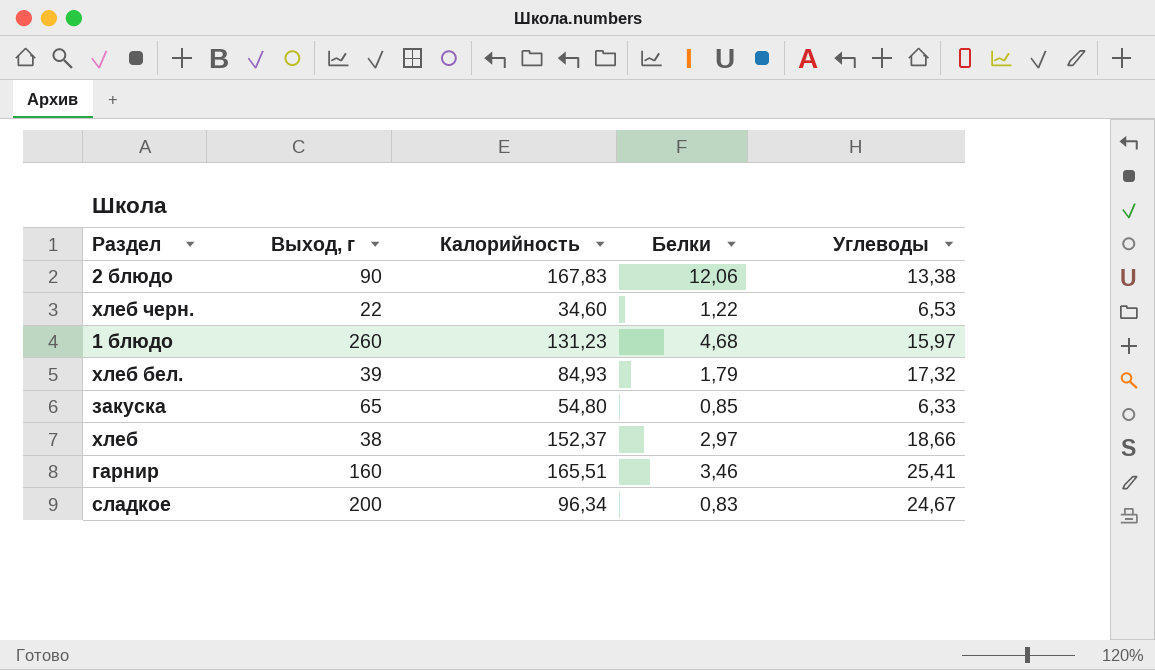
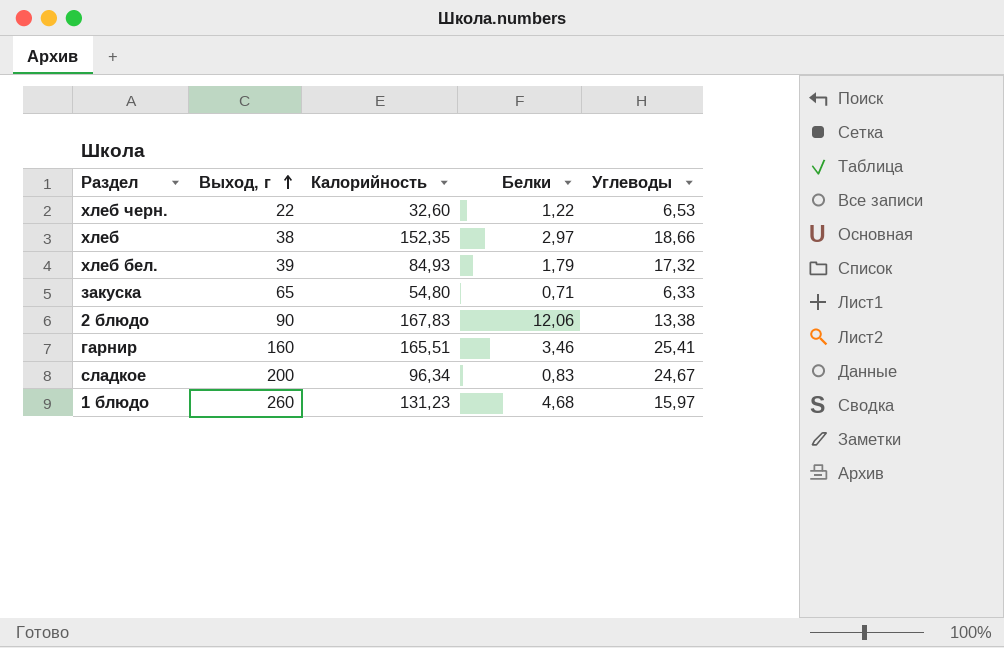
row order: none -> Выход, г ascending
хлеб черн. | Калорийность: 34,60 -> 32,60
хлеб | Калорийность: 152,37 -> 152,35
закуска | Белки: 0,85 -> 0,71

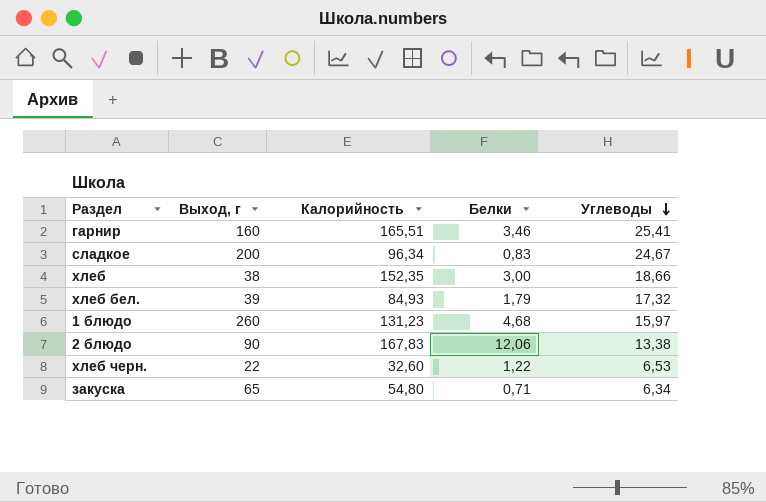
row order: Выход, г ascending -> Углеводы descending
хлеб | Белки: 2,97 -> 3,00
закуска | Углеводы: 6,33 -> 6,34

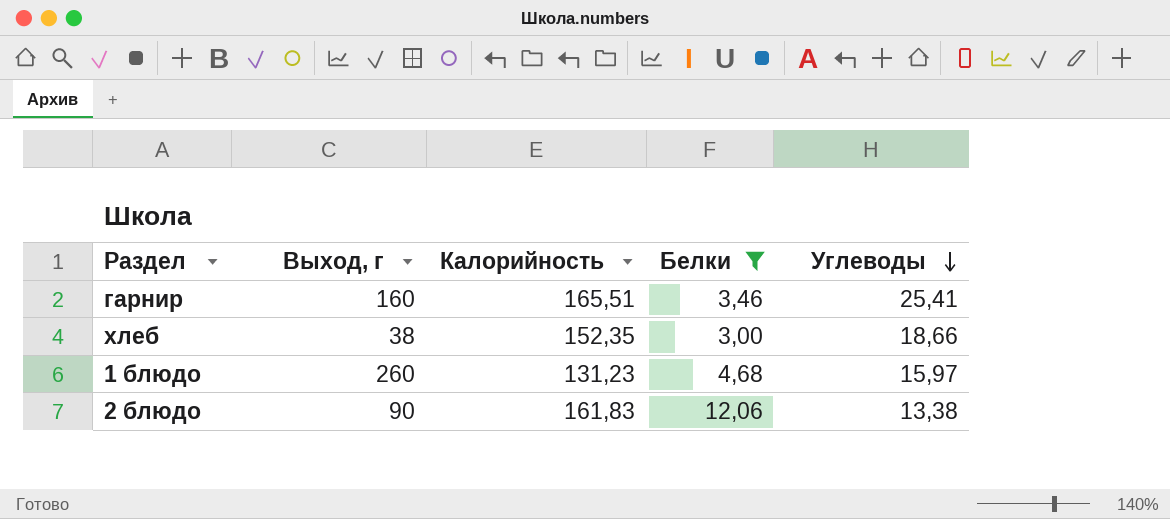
filter: none -> Белки >= 3,00
2 блюдо | Калорийность: 167,83 -> 161,83

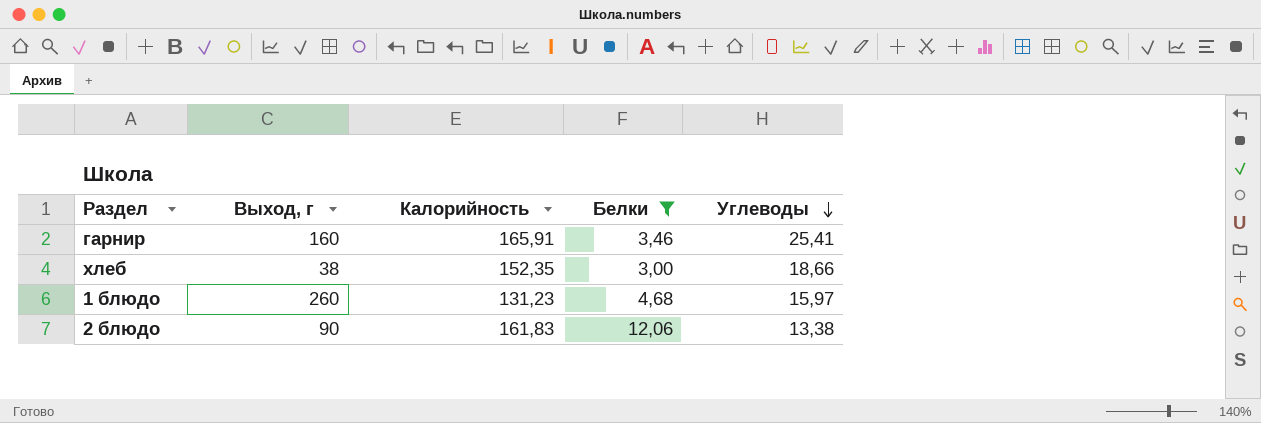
гарнир | Калорийность: 165,51 -> 165,91

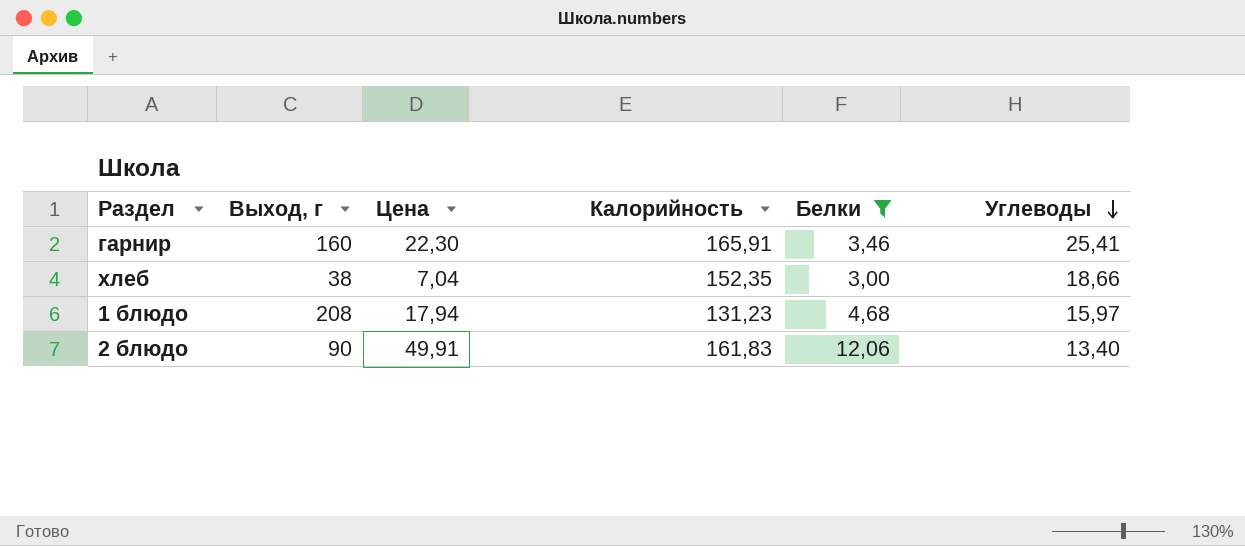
column Цена | position: none -> 3
1 блюдо | Выход, г: 260 -> 208
2 блюдо | Углеводы: 13,38 -> 13,40

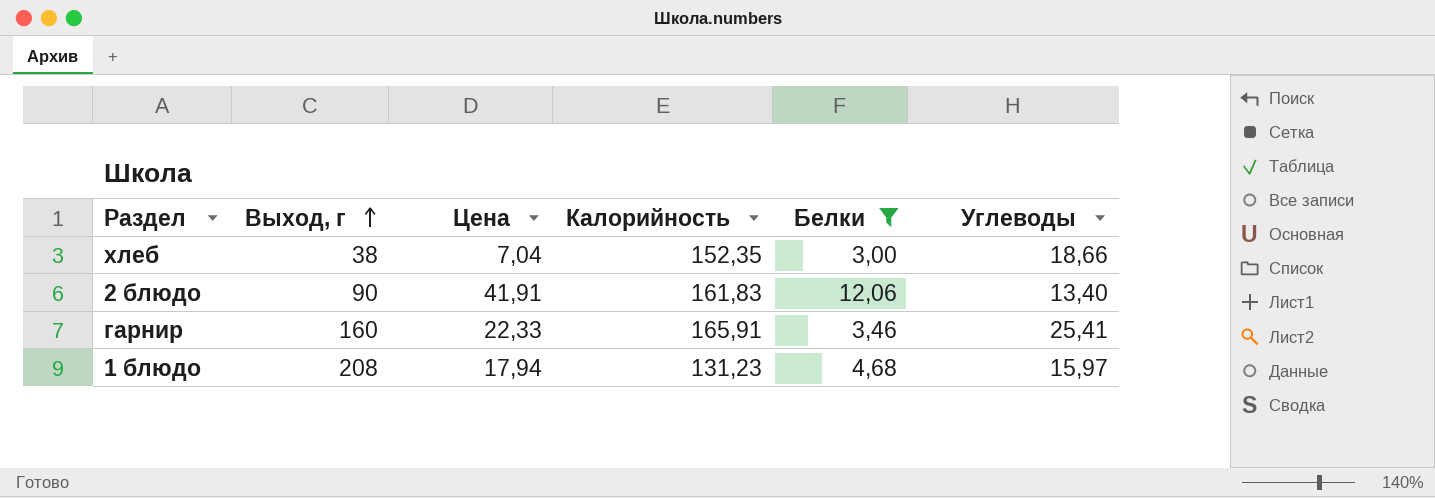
row order: Углеводы descending -> Выход, г ascending
2 блюдо | Цена: 49,91 -> 41,91
гарнир | Цена: 22,30 -> 22,33

